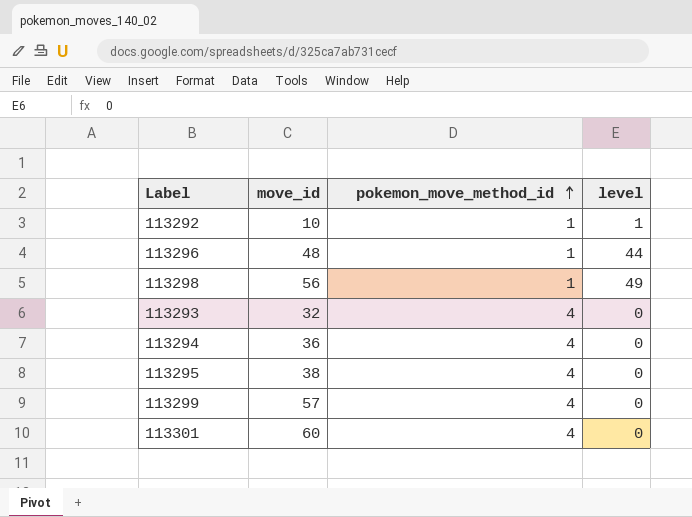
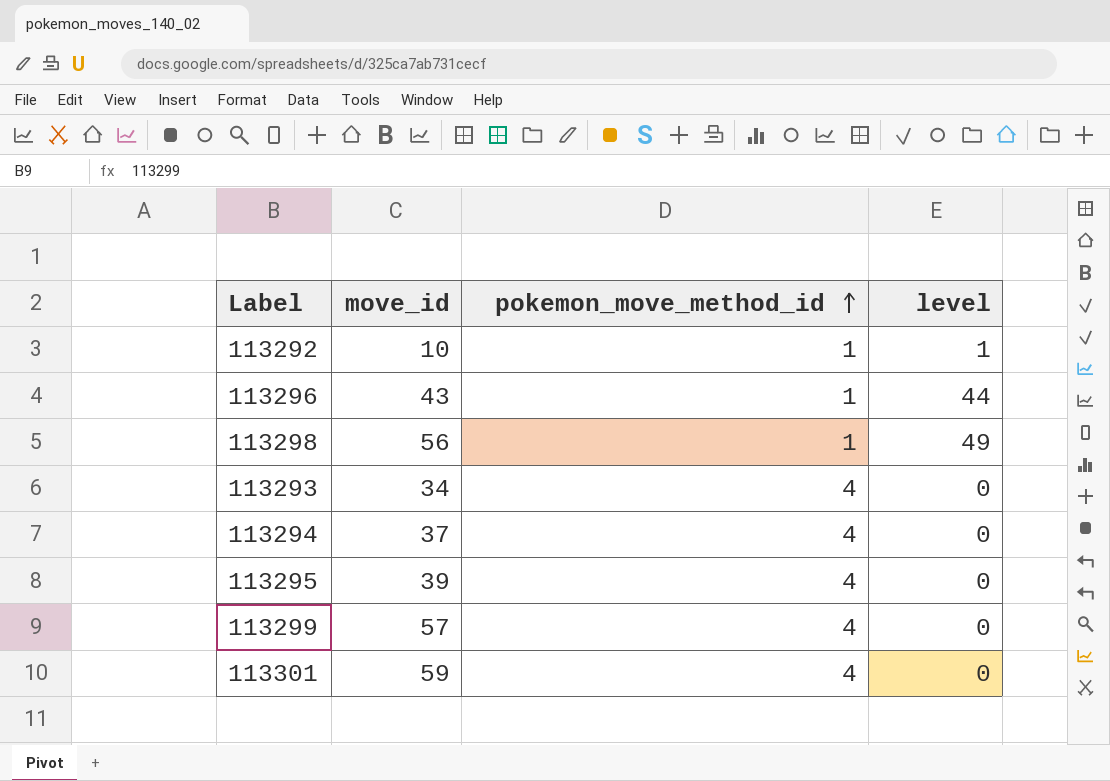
113296 | move_id: 48 -> 43
113293 | move_id: 32 -> 34
113294 | move_id: 36 -> 37
113295 | move_id: 38 -> 39
113301 | move_id: 60 -> 59

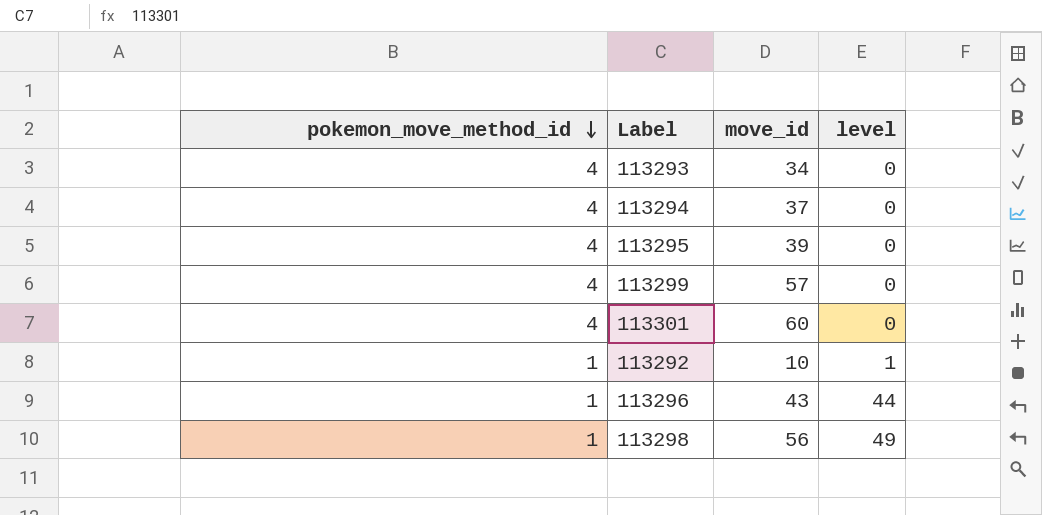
row order: pokemon_move_method_id ascending -> pokemon_move_method_id descending
column pokemon_move_method_id | position: 3 -> 1
113301 | move_id: 59 -> 60

